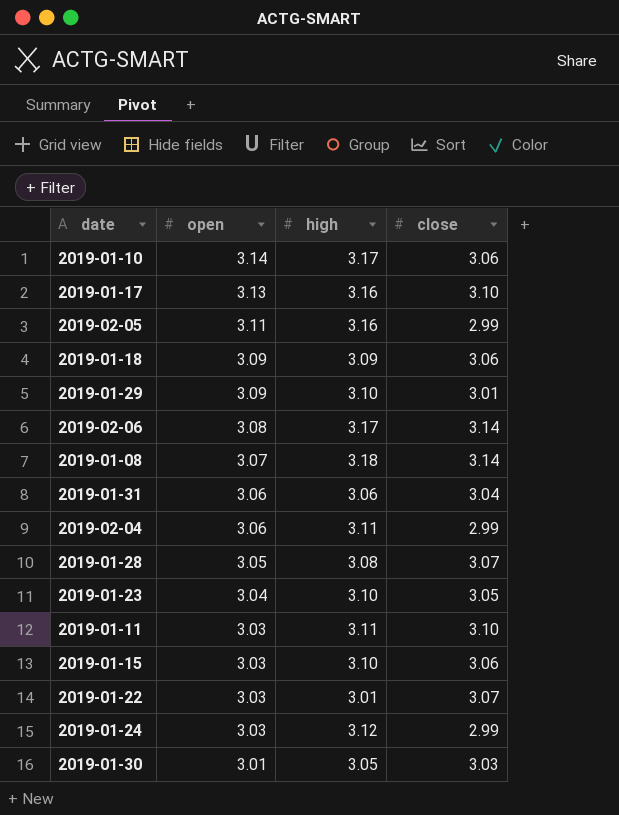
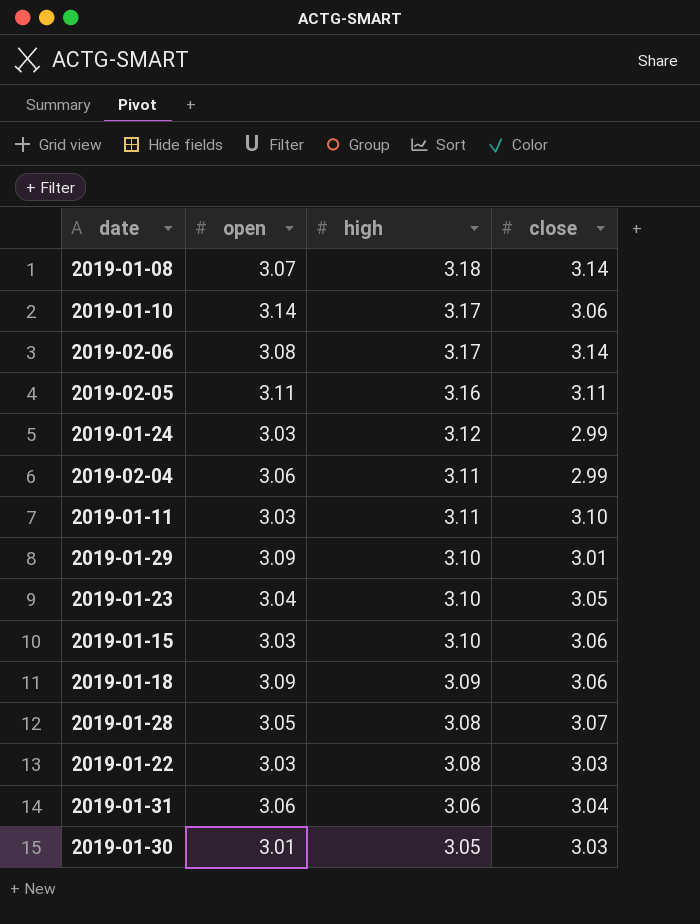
row order: open descending -> high descending
row 2019-01-17: 3.13 | 3.16 | 3.10 -> none
2019-02-05 | close: 2.99 -> 3.11
2019-01-22 | high: 3.01 -> 3.08
2019-01-22 | close: 3.07 -> 3.03

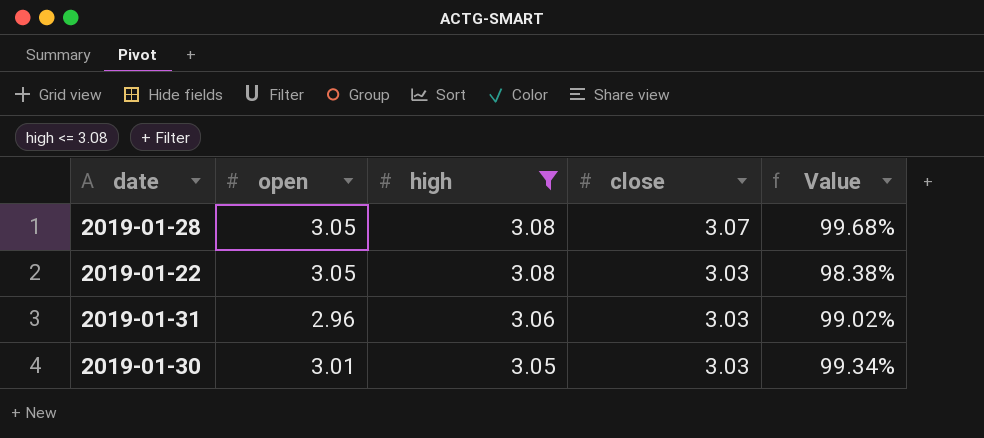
filter: none -> high <= 3.08
column Value | formula: none -> [close] / [high]
2019-01-22 | open: 3.03 -> 3.05
2019-01-31 | open: 3.06 -> 2.96
2019-01-31 | close: 3.04 -> 3.03

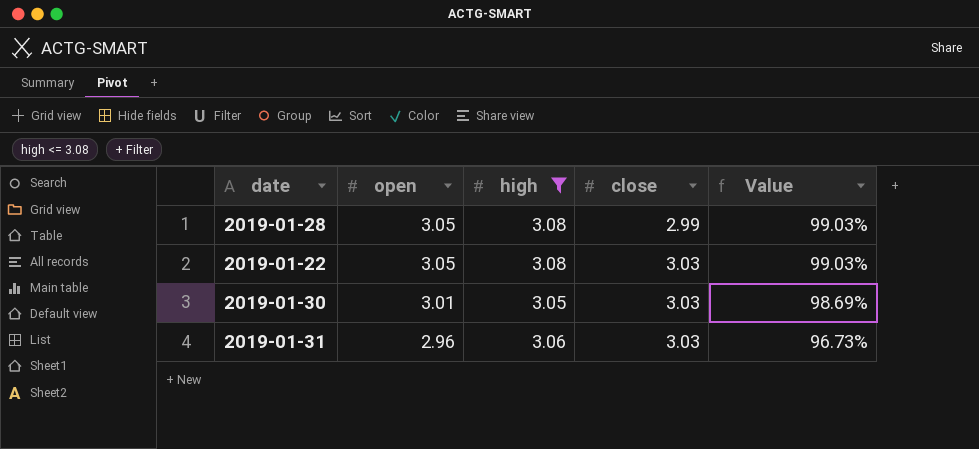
row order: high descending -> open descending
column Value | formula: [close] / [high] -> [open] / [high]
2019-01-28 | close: 3.07 -> 2.99

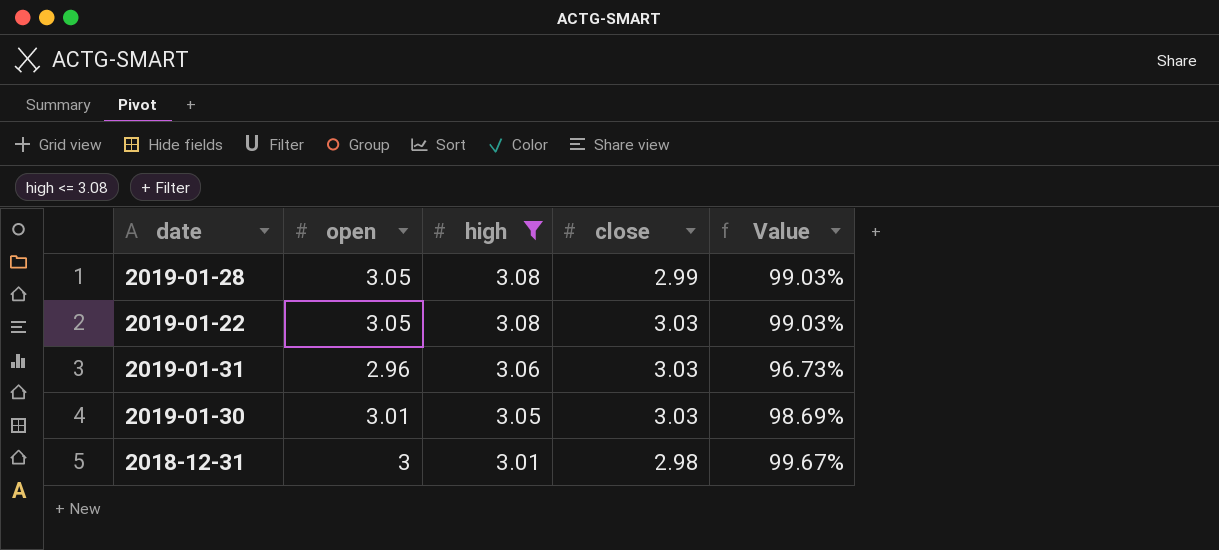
row order: open descending -> high descending
row 2018-12-31: none -> 3 | 3.01 | 2.98 | 99.67%

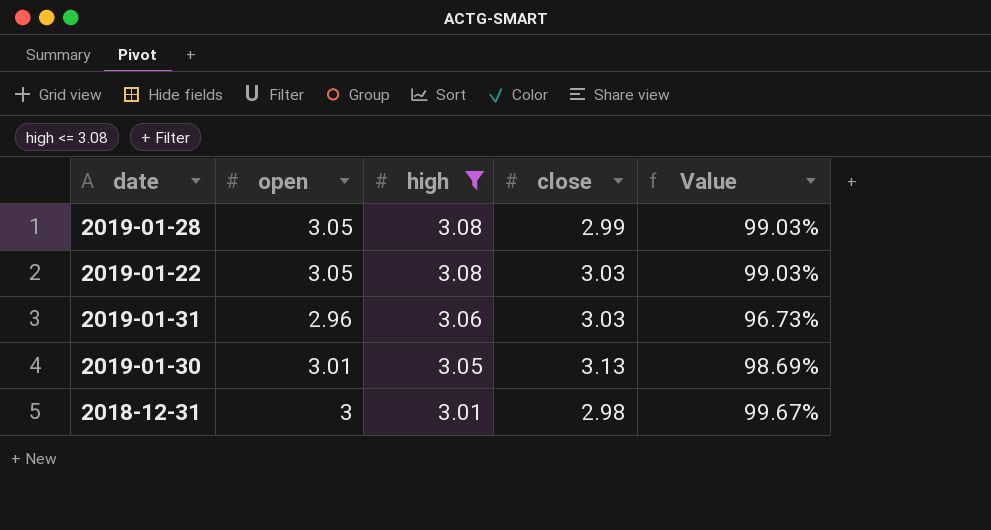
2019-01-30 | close: 3.03 -> 3.13

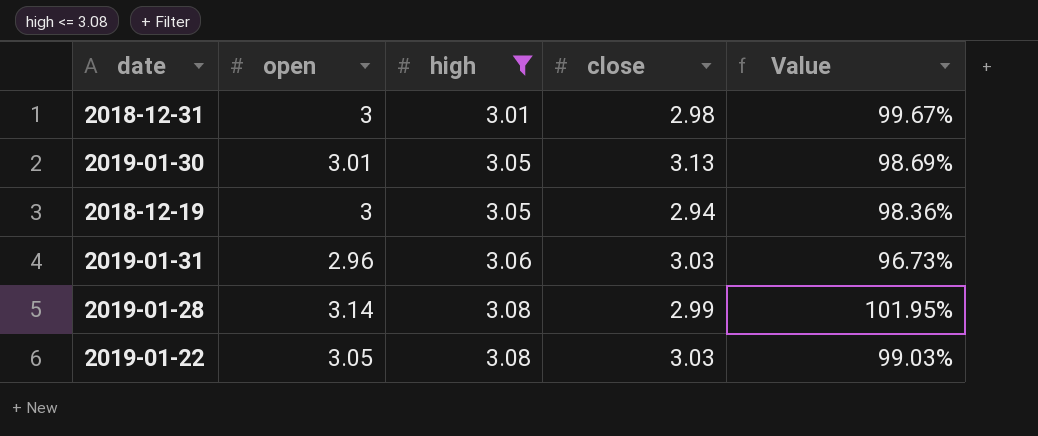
row order: high descending -> high ascending
row 2018-12-19: none -> 3 | 3.05 | 2.94 | 98.36%
2019-01-28 | open: 3.05 -> 3.14
2019-01-28 | Value: 99.03% -> 101.95%

